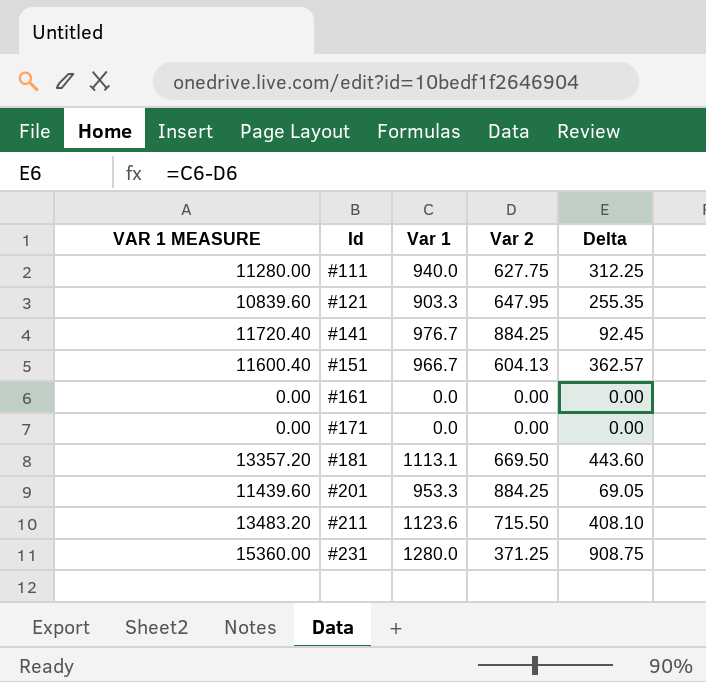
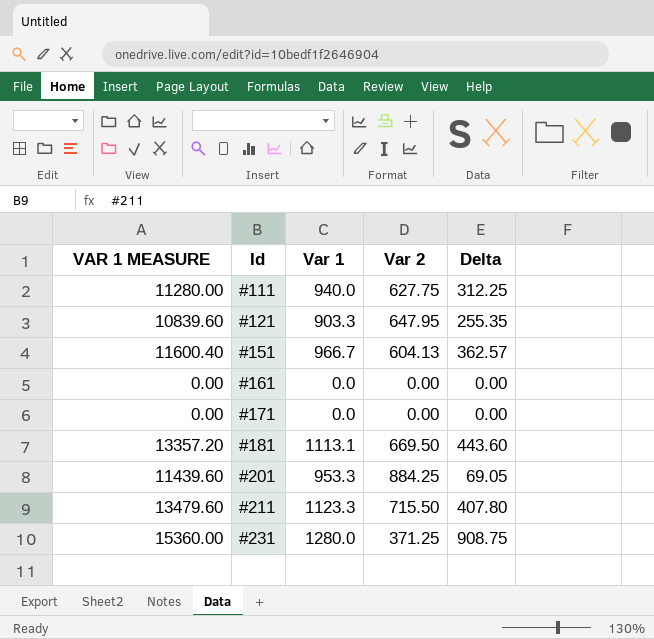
row #141: 11720.40 | 976.7 | 884.25 | 92.45 -> none
#211 | VAR 1 MEASURE: 13483.20 -> 13479.60
#211 | Var 1: 1123.6 -> 1123.3
#211 | Delta: 408.10 -> 407.80

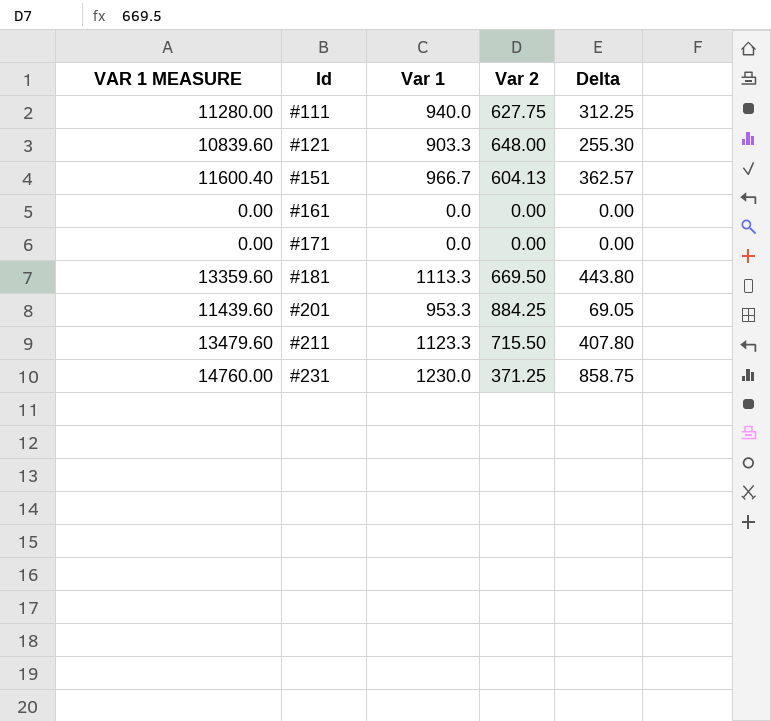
#121 | Var 2: 647.95 -> 648.00
#121 | Delta: 255.35 -> 255.30
#181 | VAR 1 MEASURE: 13357.20 -> 13359.60
#181 | Var 1: 1113.1 -> 1113.3
#181 | Delta: 443.60 -> 443.80
#231 | VAR 1 MEASURE: 15360.00 -> 14760.00
#231 | Var 1: 1280.0 -> 1230.0
#231 | Delta: 908.75 -> 858.75

